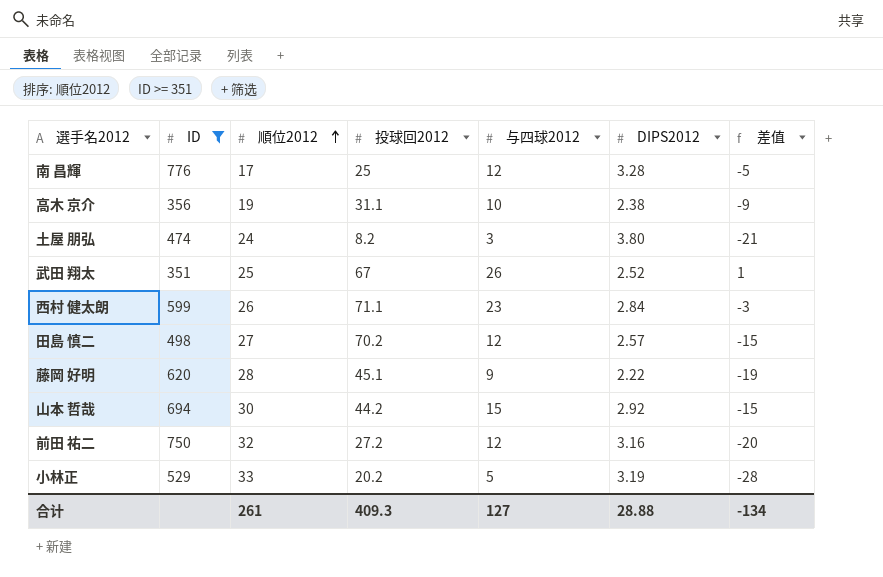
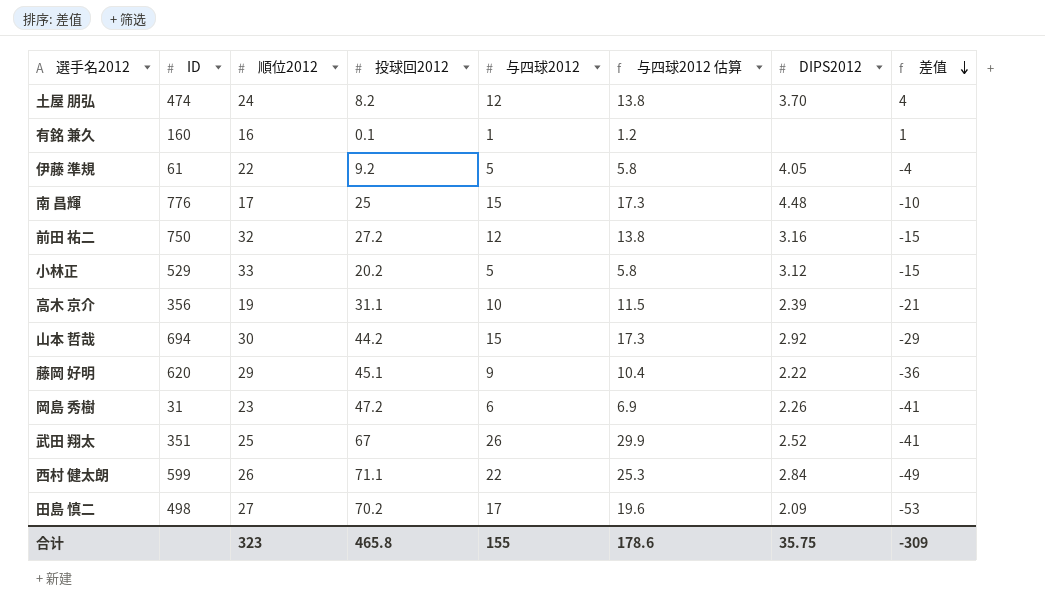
filter: ID >= 351 -> none
row order: 順位2012 ascending -> 差值 descending
column 与四球2012 估算 | formula: none -> [与四球2012] * 1.15
column 差值 | formula: [与四球2012] - [順位2012] -> [与四球2012] - [投球回2012]
土屋 朋弘 | 与四球2012: 3 -> 12
土屋 朋弘 | DIPS2012: 3.80 -> 3.70
南 昌輝 | 与四球2012: 12 -> 15
南 昌輝 | DIPS2012: 3.28 -> 4.48
小林正 | DIPS2012: 3.19 -> 3.12
高木 京介 | DIPS2012: 2.38 -> 2.39
藤岡 好明 | 順位2012: 28 -> 29
西村 健太朗 | 与四球2012: 23 -> 22
田島 慎二 | 与四球2012: 12 -> 17
田島 慎二 | DIPS2012: 2.57 -> 2.09
合计 | 順位2012: 261 -> 323
合计 | 投球回2012: 409.3 -> 465.8
合计 | 与四球2012: 127 -> 155
合计 | DIPS2012: 28.88 -> 35.75
合计 | 差值: -134 -> -309

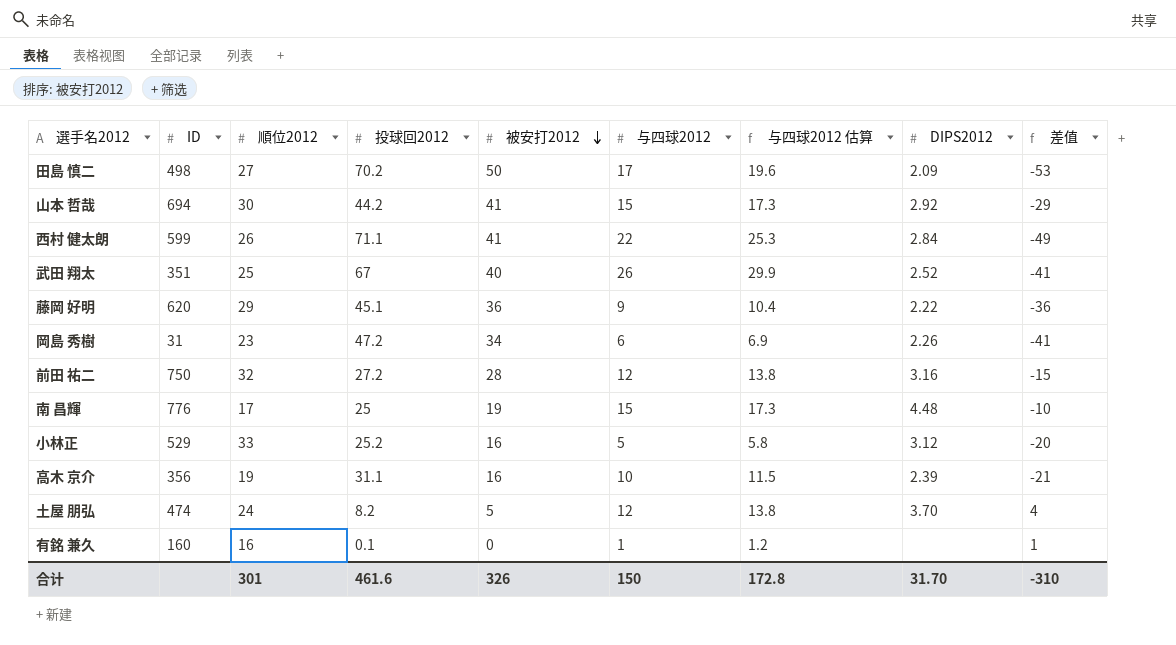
row order: 差值 descending -> 被安打2012 descending
column 被安打2012 | position: none -> 5
row 伊藤 準規: 61 | 22 | 9.2 | 5 | 5.8 | 4.05 | -4 -> none
小林正 | 投球回2012: 20.2 -> 25.2
小林正 | 差值: -15 -> -20
合计 | 順位2012: 323 -> 301
合计 | 投球回2012: 465.8 -> 461.6
合计 | 与四球2012: 155 -> 150
合计 | 与四球2012 估算: 178.6 -> 172.8
合计 | DIPS2012: 35.75 -> 31.70
合计 | 差值: -309 -> -310

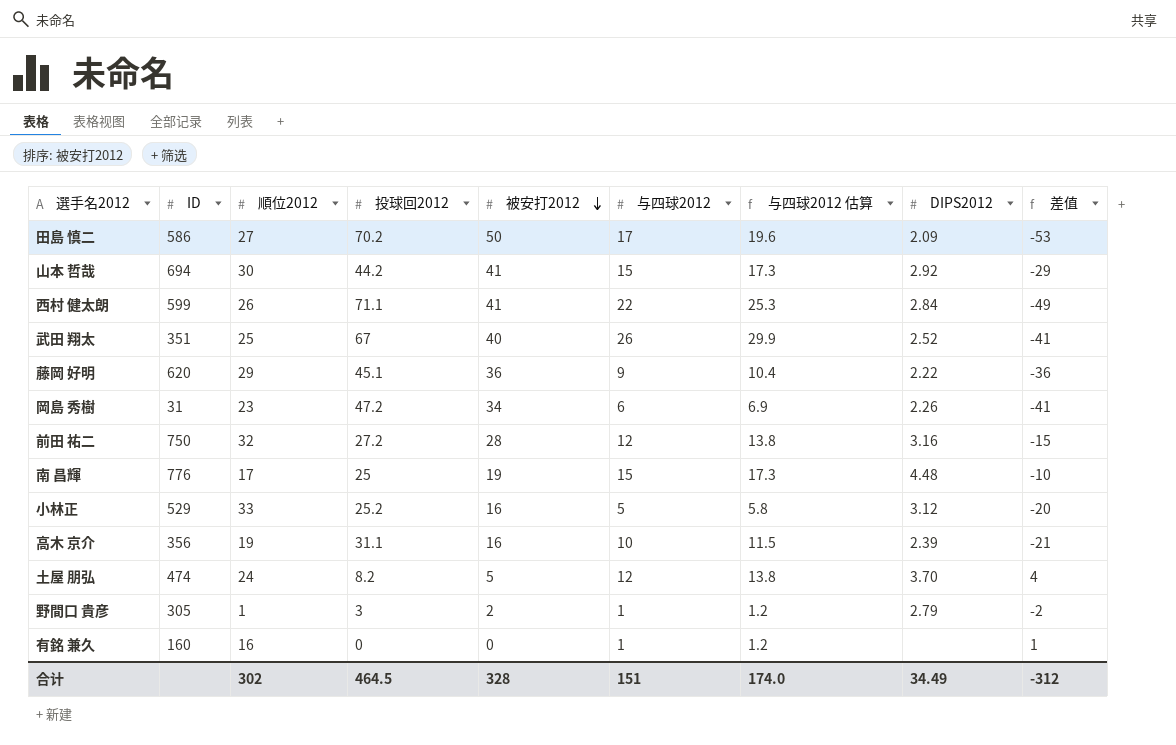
田島 慎二 | ID: 498 -> 586
row 野間口 貴彦: none -> 305 | 1 | 3 | 2 | 1 | 1.2 | 2.79 | -2
有銘 兼久 | 投球回2012: 0.1 -> 0
合计 | 順位2012: 301 -> 302
合计 | 投球回2012: 461.6 -> 464.5
合计 | 被安打2012: 326 -> 328
合计 | 与四球2012: 150 -> 151
合计 | 与四球2012 估算: 172.8 -> 174.0
合计 | DIPS2012: 31.70 -> 34.49
合计 | 差值: -310 -> -312

